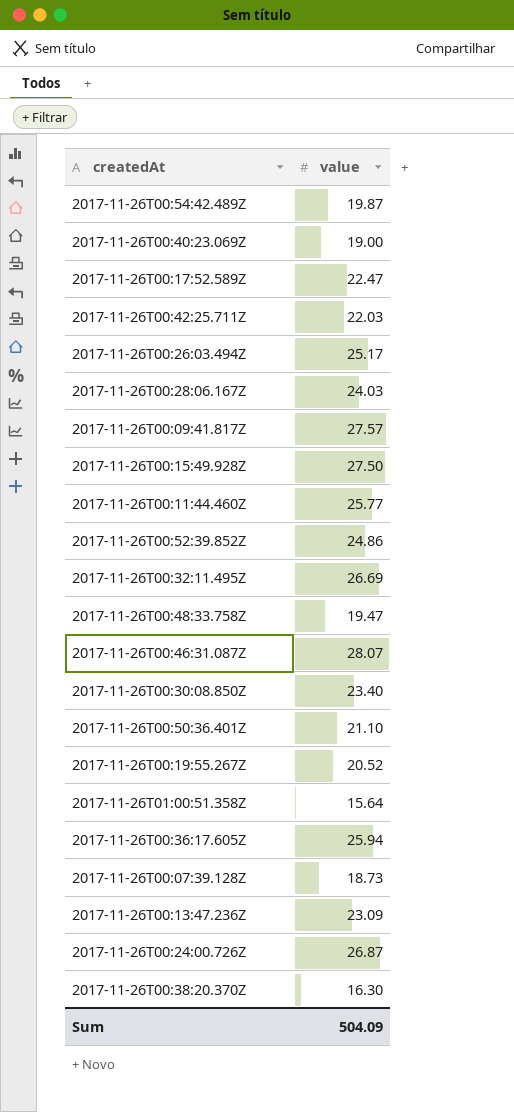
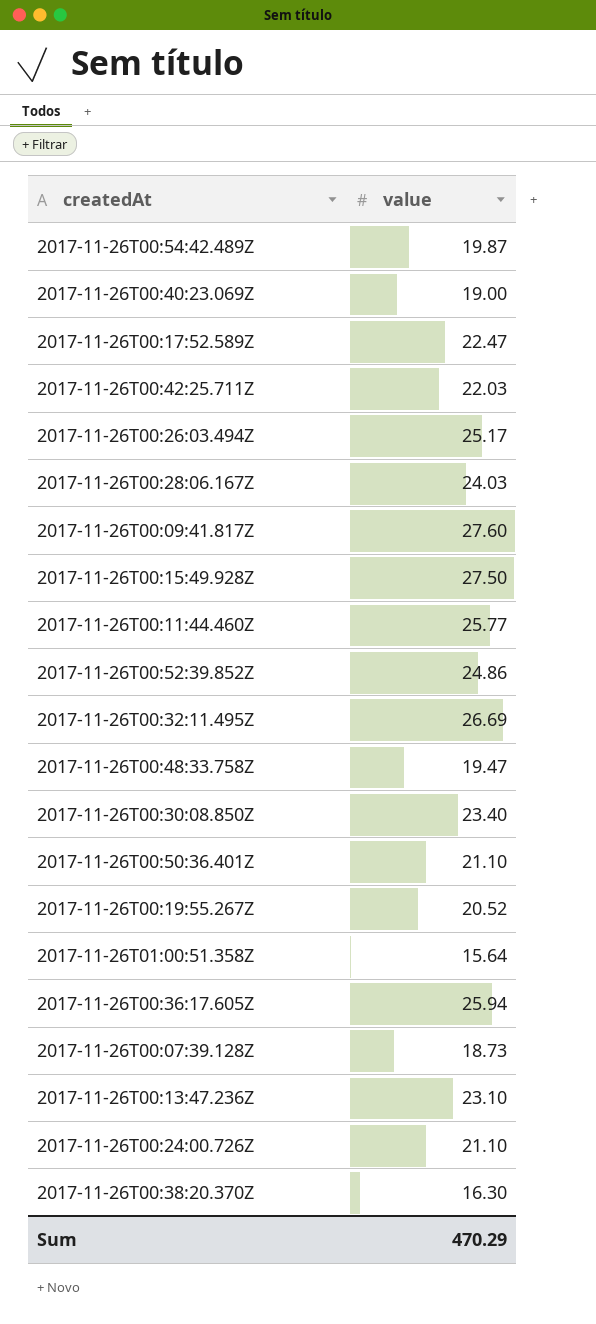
row 2017-11-26T00:46:31.087Z: 28.07 -> none
2017-11-26T00:09:41.817Z | value: 27.57 -> 27.60
2017-11-26T00:13:47.236Z | value: 23.09 -> 23.10
2017-11-26T00:24:00.726Z | value: 26.87 -> 21.10
Sum | value: 504.09 -> 470.29

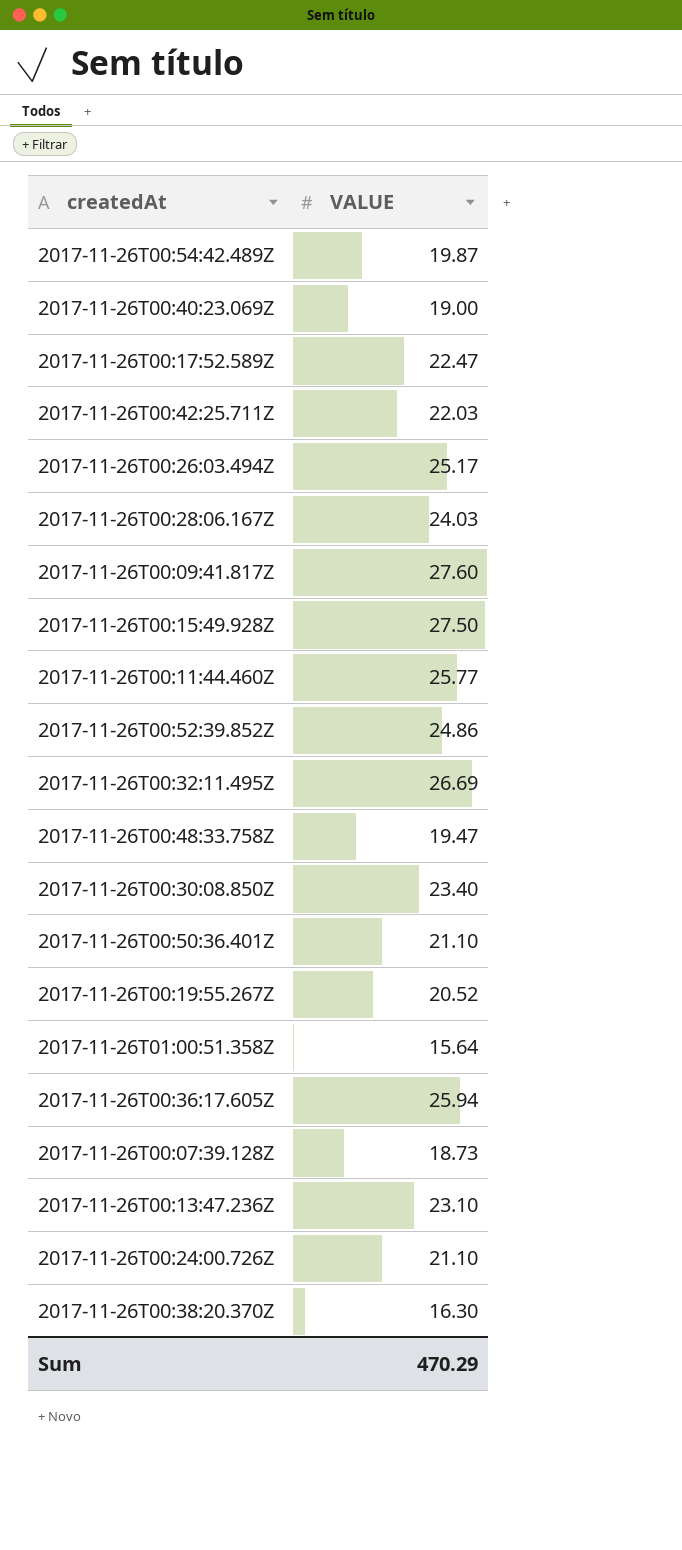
column name: value -> VALUE

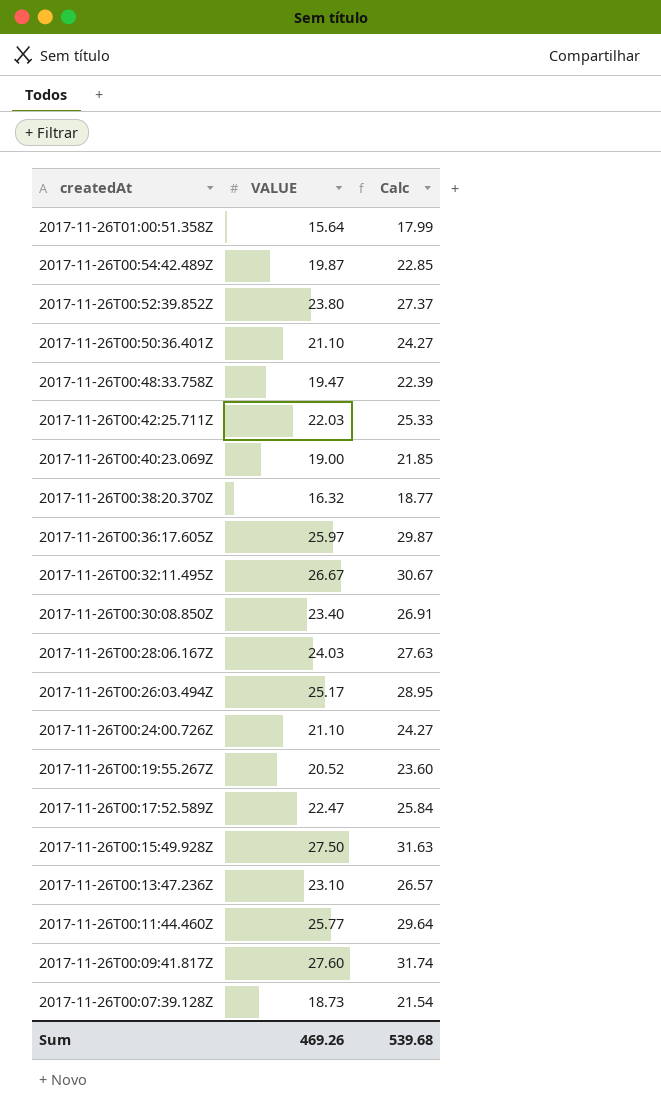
row order: none -> createdAt descending
column Calc | formula: none -> [VALUE] * 1.15
2017-11-26T00:52:39.852Z | VALUE: 24.86 -> 23.80
2017-11-26T00:38:20.370Z | VALUE: 16.30 -> 16.32
2017-11-26T00:36:17.605Z | VALUE: 25.94 -> 25.97
2017-11-26T00:32:11.495Z | VALUE: 26.69 -> 26.67
Sum | VALUE: 470.29 -> 469.26

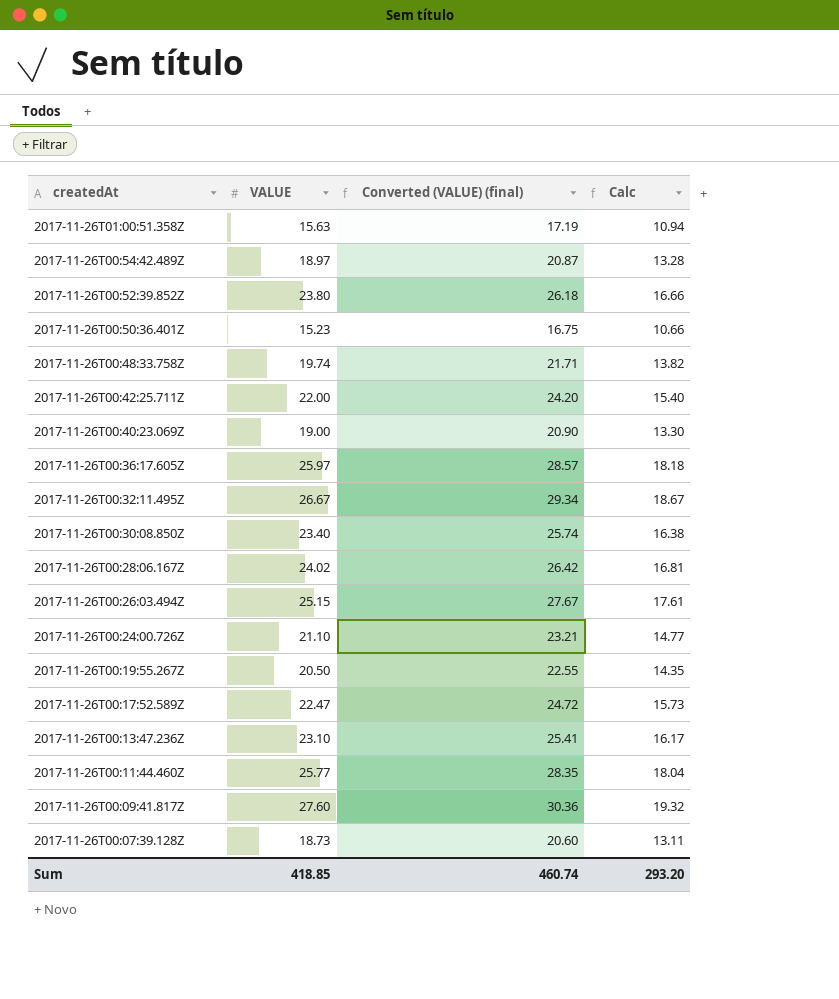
column Converted (VALUE) (final) | formula: none -> [VALUE] * 1.1
column Calc | formula: [VALUE] * 1.15 -> [VALUE] * 0.7
row 2017-11-26T00:38:20.370Z: 16.32 | 18.77 -> none
row 2017-11-26T00:15:49.928Z: 27.50 | 31.63 -> none
2017-11-26T01:00:51.358Z | VALUE: 15.64 -> 15.63
2017-11-26T00:54:42.489Z | VALUE: 19.87 -> 18.97
2017-11-26T00:50:36.401Z | VALUE: 21.10 -> 15.23
2017-11-26T00:48:33.758Z | VALUE: 19.47 -> 19.74
2017-11-26T00:42:25.711Z | VALUE: 22.03 -> 22.00
2017-11-26T00:28:06.167Z | VALUE: 24.03 -> 24.02
2017-11-26T00:26:03.494Z | VALUE: 25.17 -> 25.15
2017-11-26T00:19:55.267Z | VALUE: 20.52 -> 20.50
Sum | VALUE: 469.26 -> 418.85
Sum | Calc: 539.68 -> 293.20

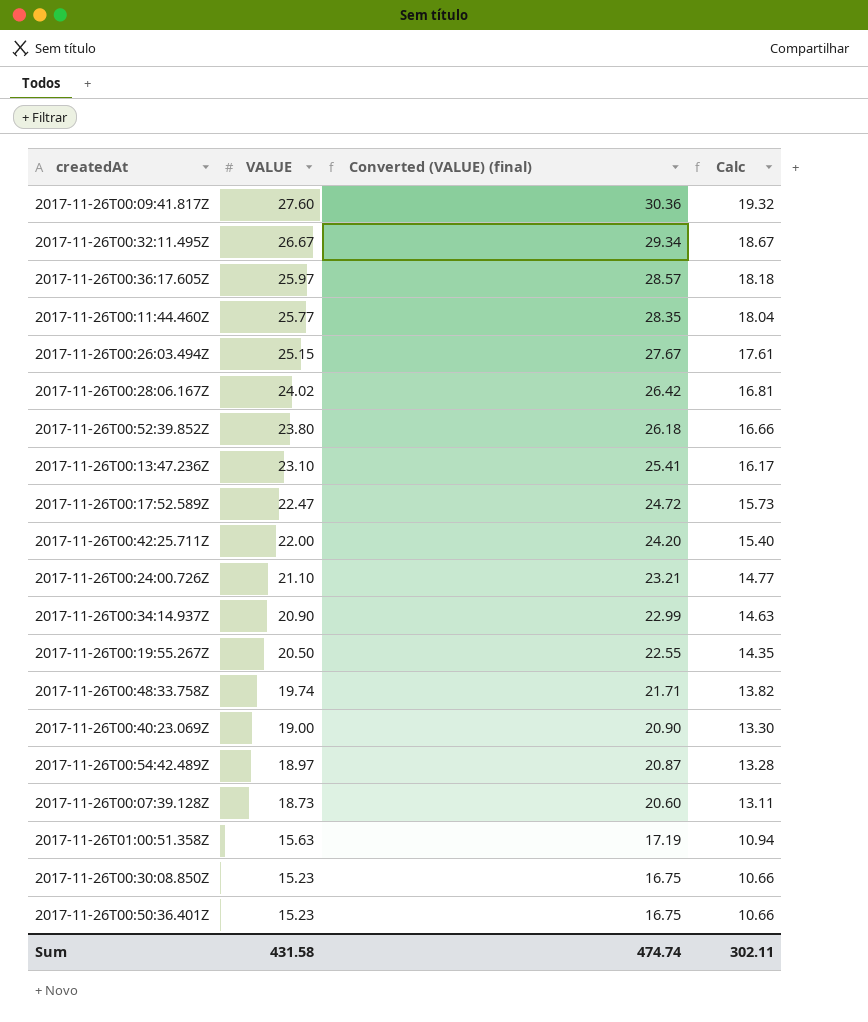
row order: createdAt descending -> VALUE descending
row 2017-11-26T00:34:14.937Z: none -> 20.90 | 22.99 | 14.63
2017-11-26T00:30:08.850Z | VALUE: 23.40 -> 15.23
2017-11-26T00:30:08.850Z | Converted (VALUE) (final): 25.74 -> 16.75
2017-11-26T00:30:08.850Z | Calc: 16.38 -> 10.66
Sum | VALUE: 418.85 -> 431.58
Sum | Converted (VALUE) (final): 460.74 -> 474.74
Sum | Calc: 293.20 -> 302.11

